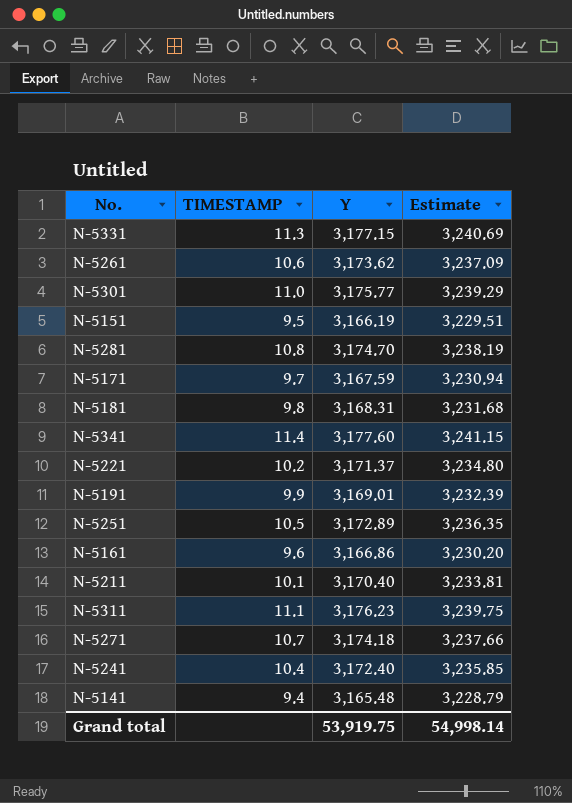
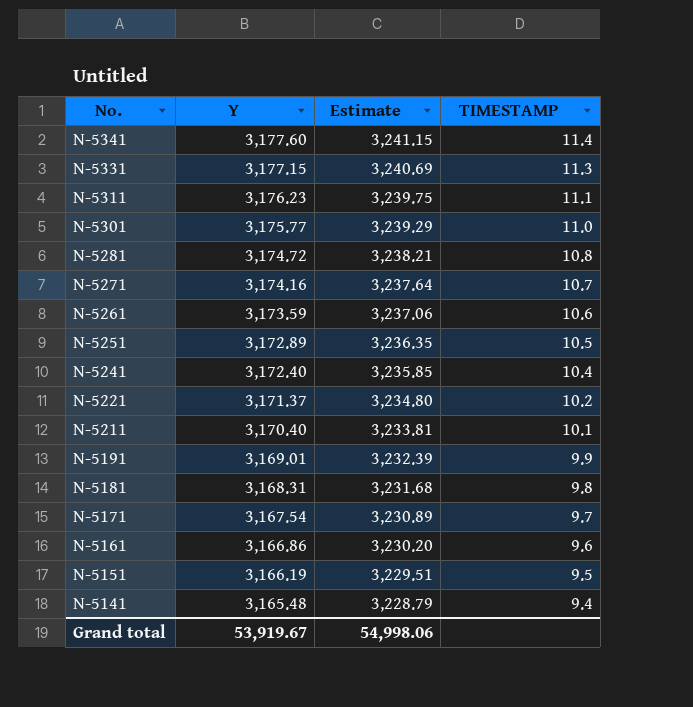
row order: none -> No. descending
column TIMESTAMP | position: 2 -> 4
N-5281 | Y: 3,174.70 -> 3,174.72
N-5281 | Estimate: 3,238.19 -> 3,238.21
N-5271 | Y: 3,174.18 -> 3,174.16
N-5271 | Estimate: 3,237.66 -> 3,237.64
N-5261 | Y: 3,173.62 -> 3,173.59
N-5261 | Estimate: 3,237.09 -> 3,237.06
N-5171 | Y: 3,167.59 -> 3,167.54
N-5171 | Estimate: 3,230.94 -> 3,230.89
Grand total | Y: 53,919.75 -> 53,919.67
Grand total | Estimate: 54,998.14 -> 54,998.06

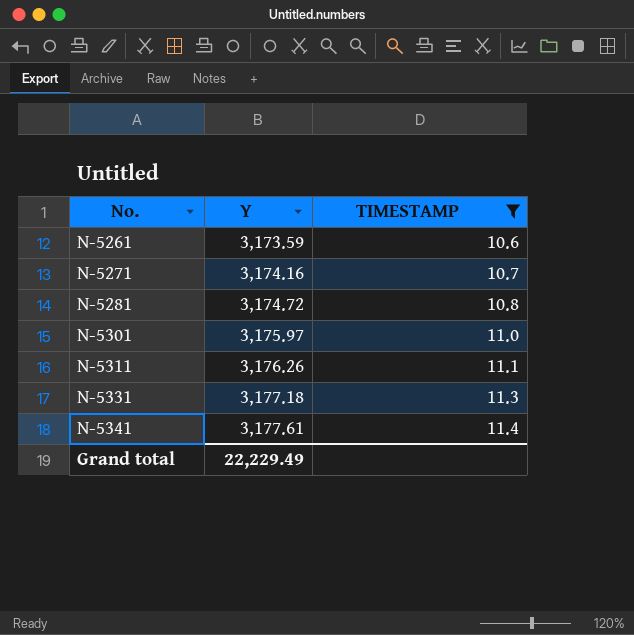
filter: none -> TIMESTAMP >= 10.6
row order: No. descending -> No. ascending
column Estimate | formula: [Y] * 1.02 -> none
N-5301 | Y: 3,175.77 -> 3,175.97
N-5311 | Y: 3,176.23 -> 3,176.26
N-5331 | Y: 3,177.15 -> 3,177.18
N-5341 | Y: 3,177.60 -> 3,177.61
Grand total | Y: 53,919.67 -> 22,229.49

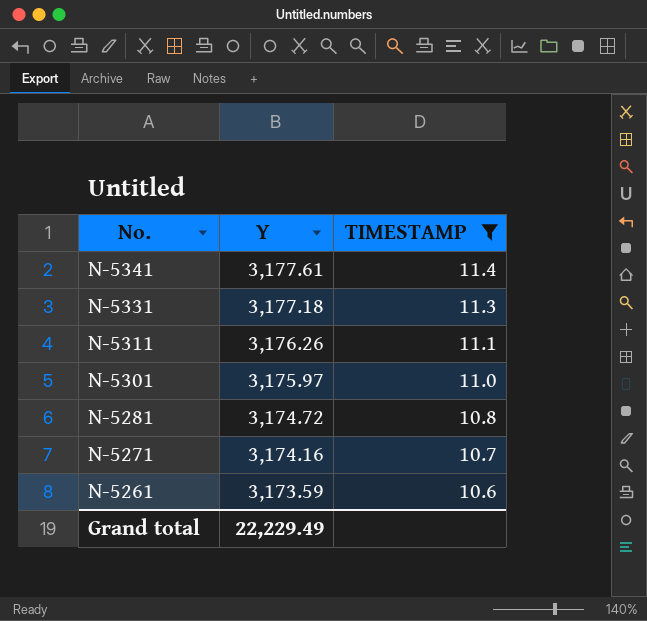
row order: No. ascending -> No. descending

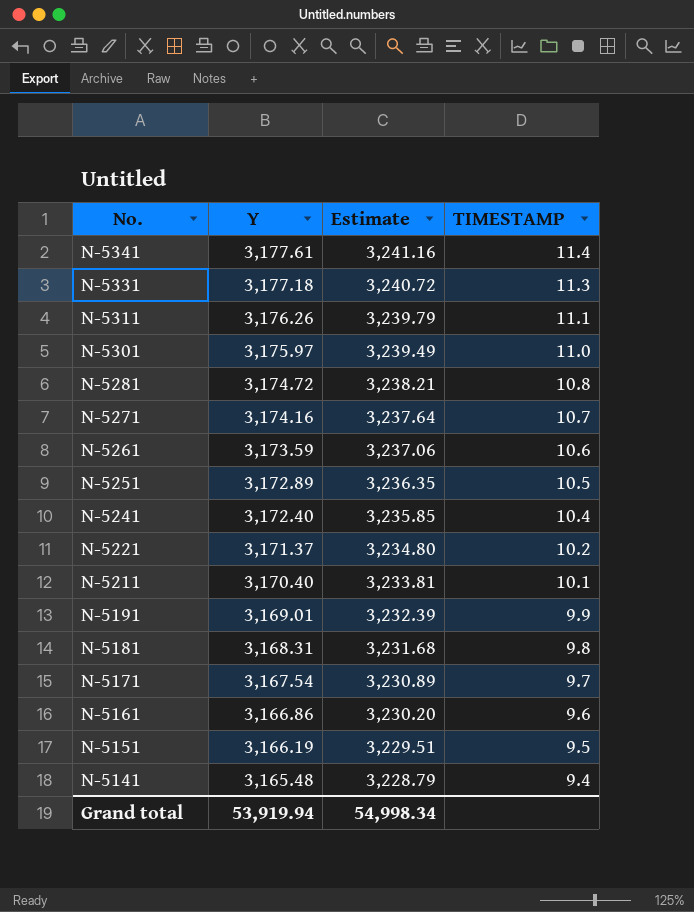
filter: TIMESTAMP >= 10.6 -> none
column Estimate | formula: none -> [Y] * 1.02
Grand total | Y: 22,229.49 -> 53,919.94

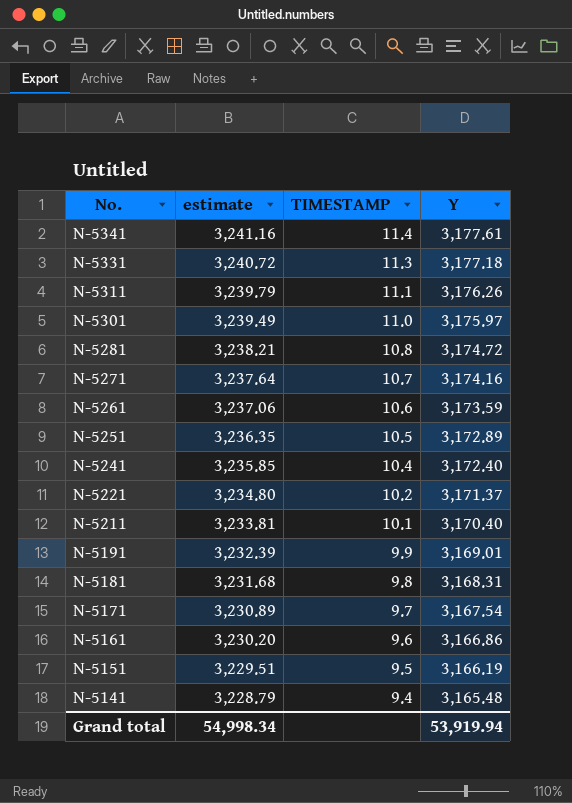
column name: Estimate -> estimate
column Y | position: 2 -> 4

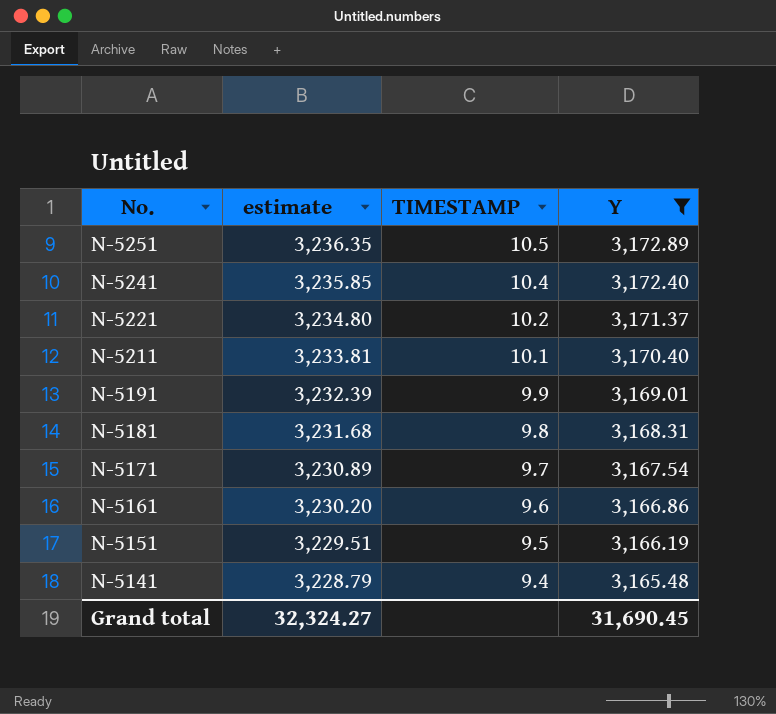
filter: none -> Y <= 3,172.89
Grand total | estimate: 54,998.34 -> 32,324.27
Grand total | Y: 53,919.94 -> 31,690.45

